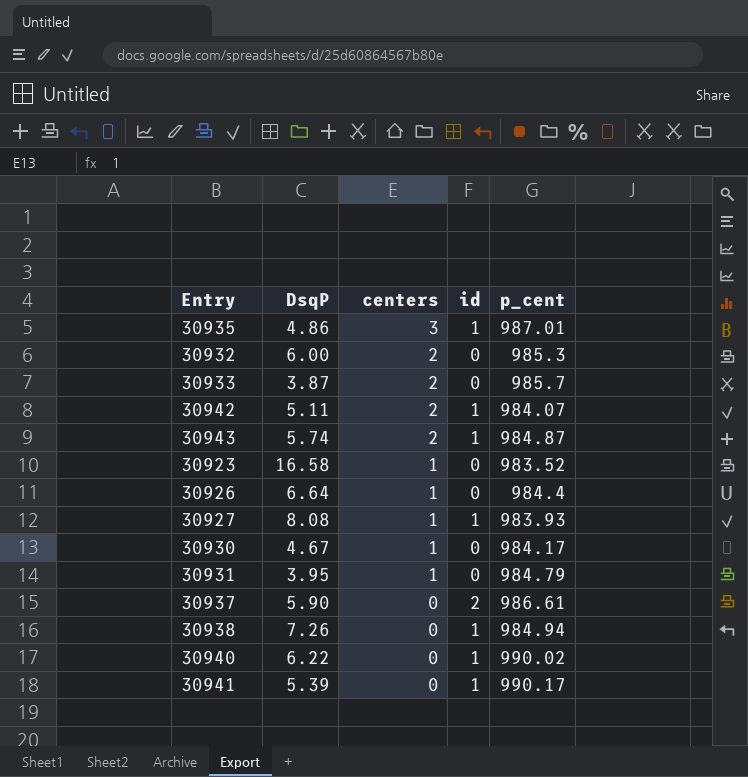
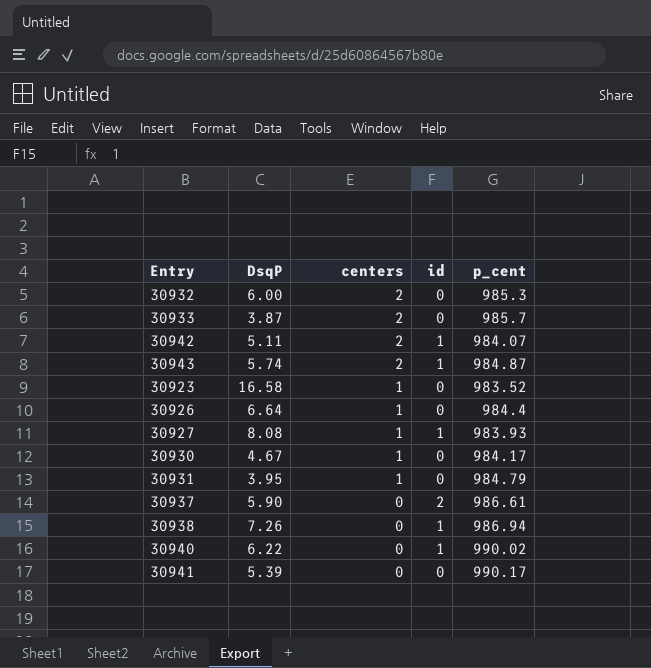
row 30935: 4.86 | 3 | 1 | 987.01 -> none
30938 | p_cent: 984.94 -> 986.94
30941 | id: 1 -> 0

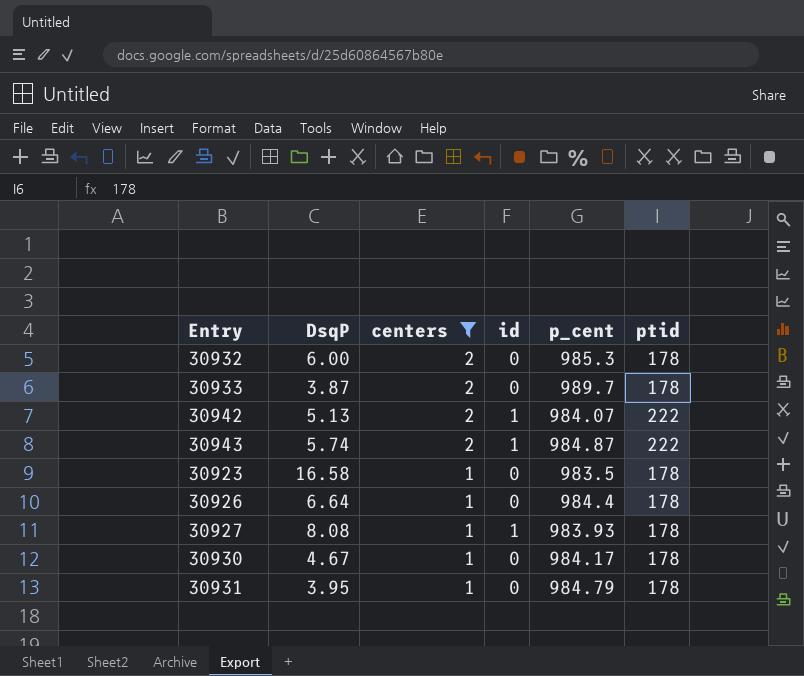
filter: none -> centers != 0
column ptid | position: none -> 6
30933 | p_cent: 985.7 -> 989.7
30942 | DsqP: 5.11 -> 5.13
30923 | p_cent: 983.52 -> 983.5

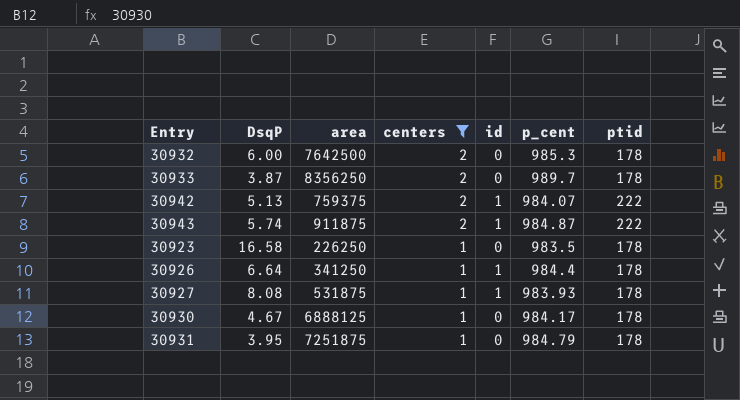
column area | position: none -> 3
30926 | id: 0 -> 1

